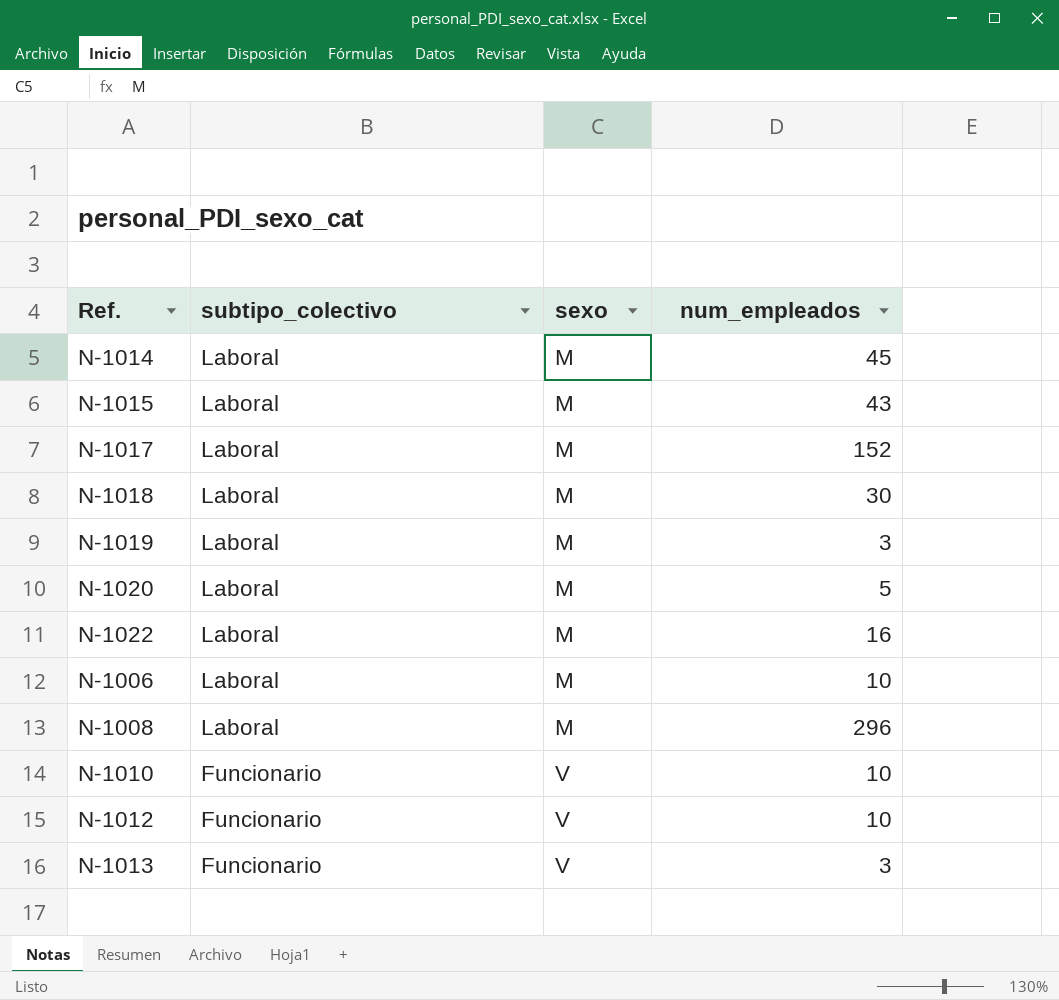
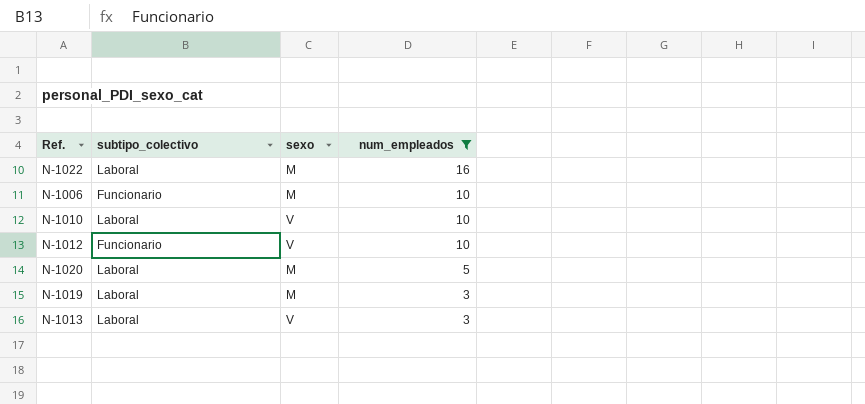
filter: none -> num_empleados <= 16
row order: subtipo_colectivo descending -> num_empleados descending
N-1006 | subtipo_colectivo: Laboral -> Funcionario
N-1010 | subtipo_colectivo: Funcionario -> Laboral
N-1013 | subtipo_colectivo: Funcionario -> Laboral

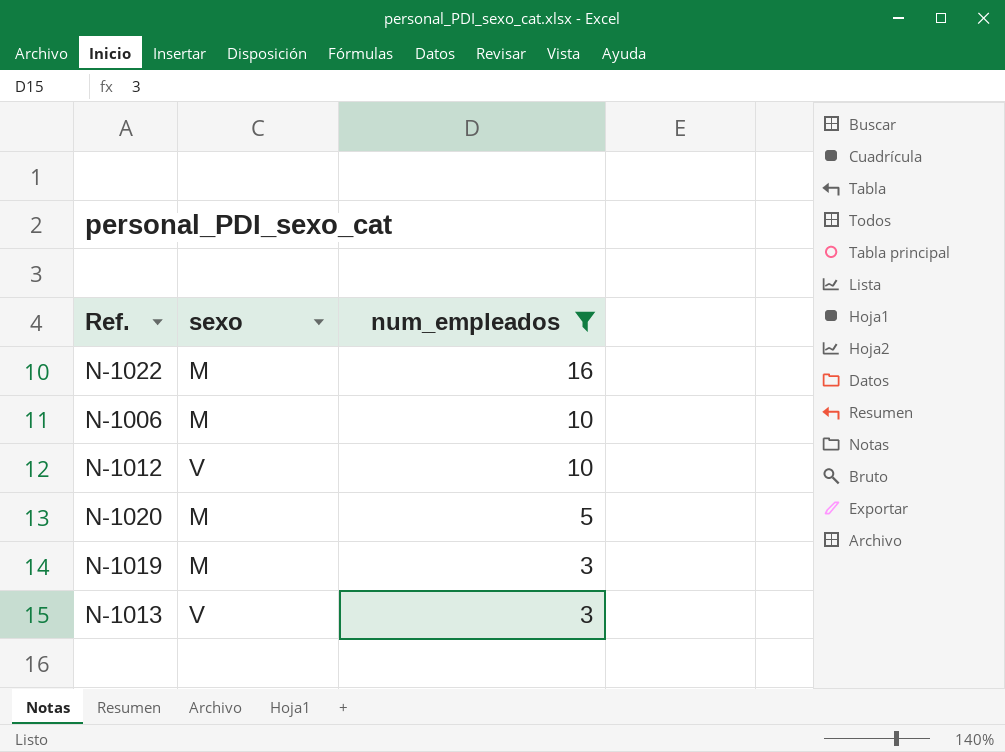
column subtipo_colectivo | position: 2 -> none
row N-1010: Laboral | V | 10 -> none

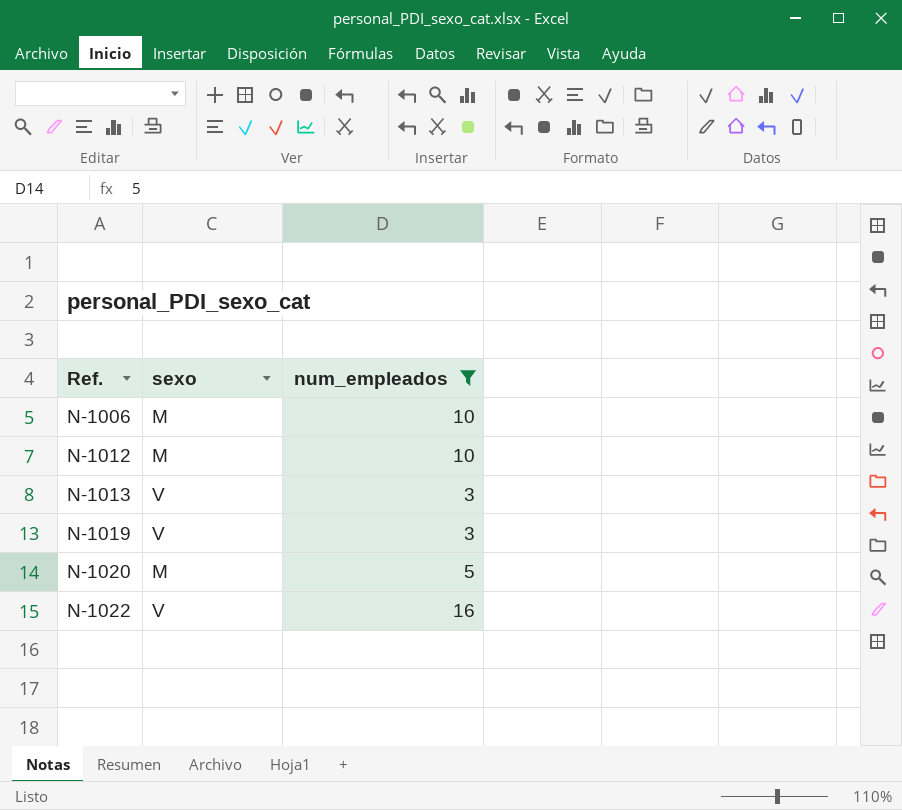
row order: num_empleados descending -> Ref. ascending
N-1012 | sexo: V -> M
N-1019 | sexo: M -> V
N-1022 | sexo: M -> V

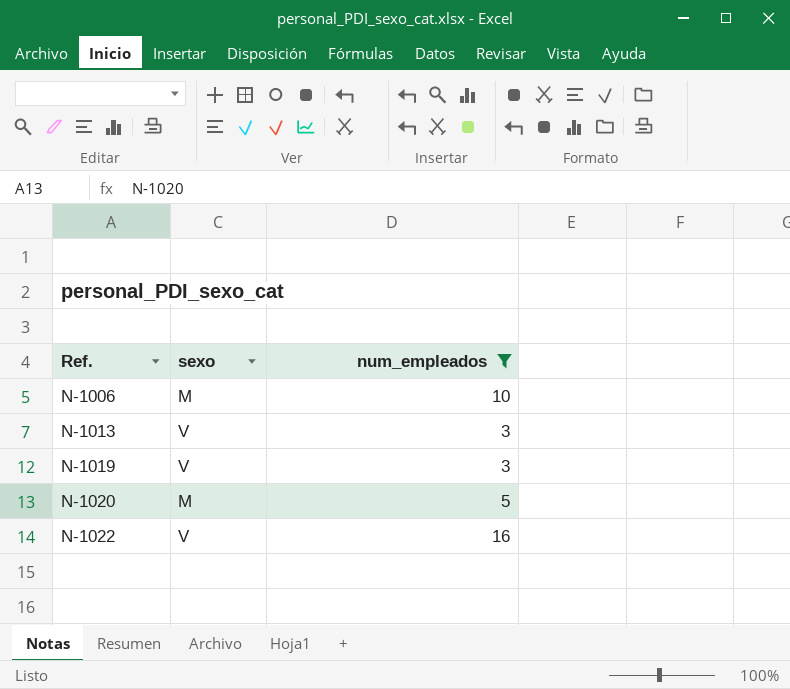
row N-1012: M | 10 -> none

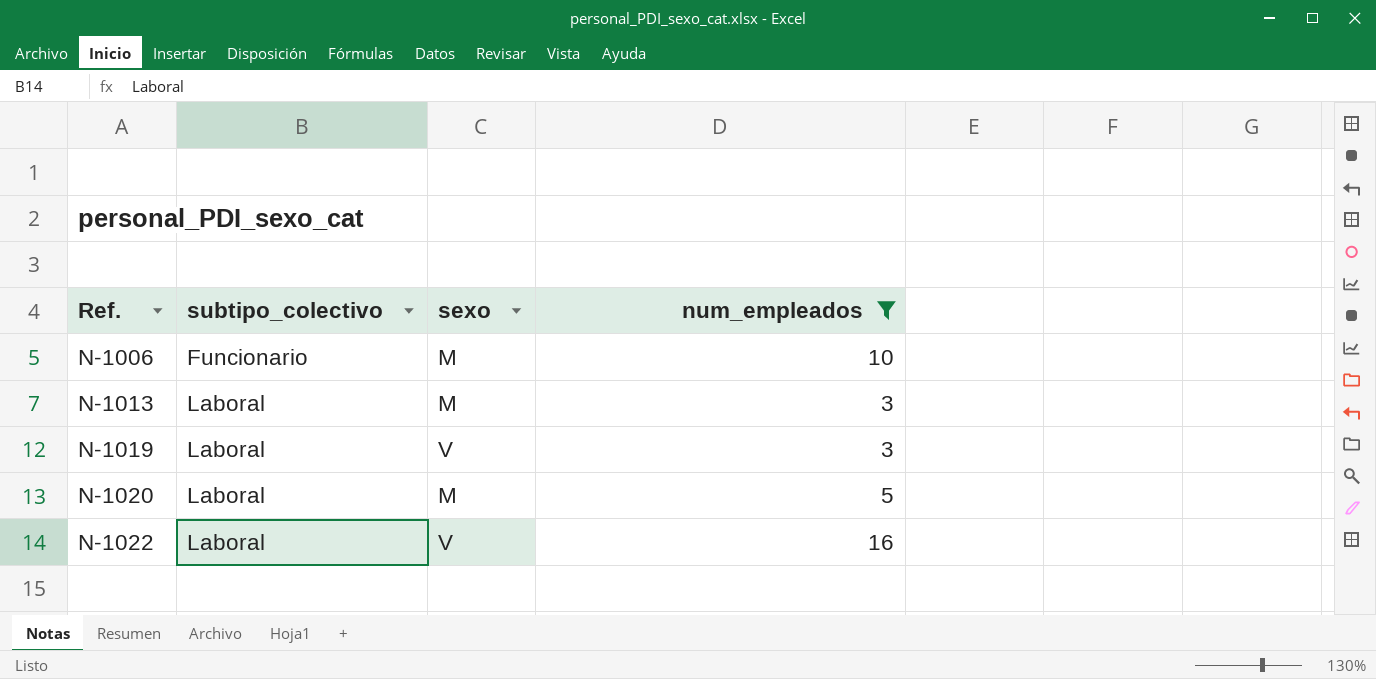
column subtipo_colectivo | position: none -> 2
N-1013 | sexo: V -> M

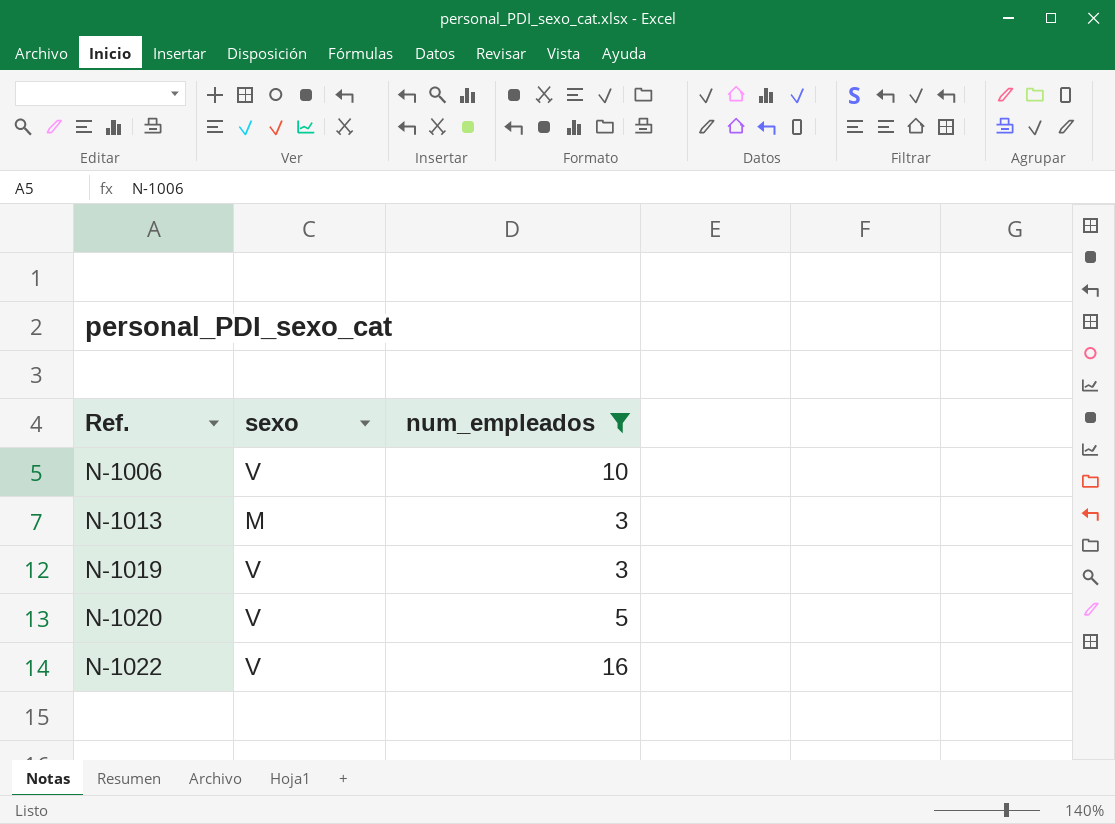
column subtipo_colectivo | position: 2 -> none
N-1006 | sexo: M -> V
N-1020 | sexo: M -> V

